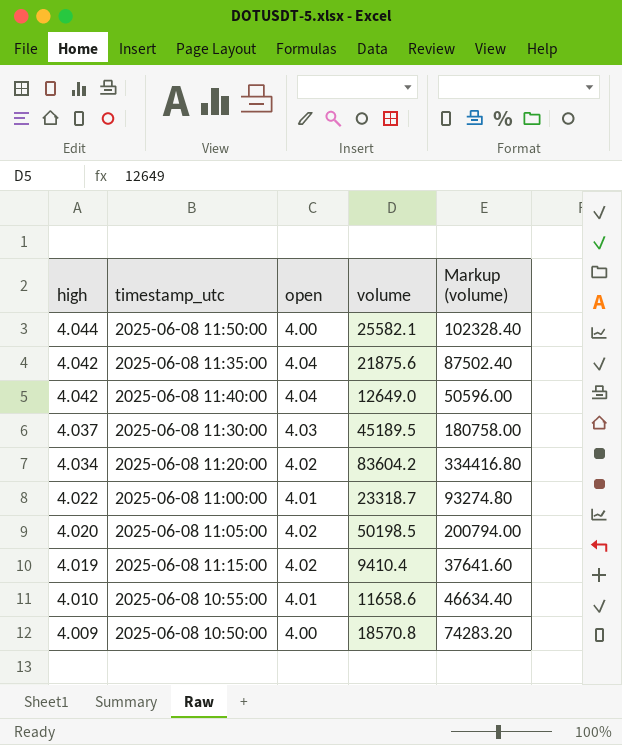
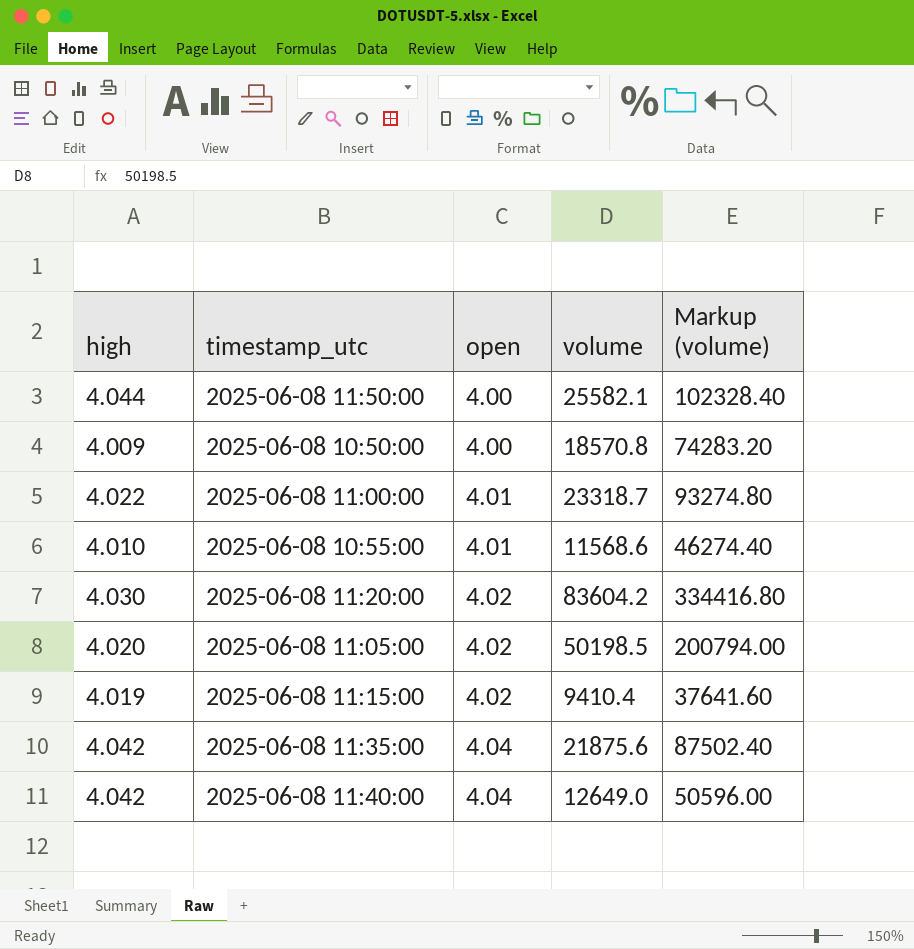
row order: high descending -> open ascending
row 2025-06-08 11:30:00: 4.037 | 4.03 | 45189.5 | 180758.00 -> none
2025-06-08 10:55:00 | volume: 11658.6 -> 11568.6
2025-06-08 10:55:00 | Markup (volume): 46634.40 -> 46274.40
2025-06-08 11:20:00 | high: 4.034 -> 4.030

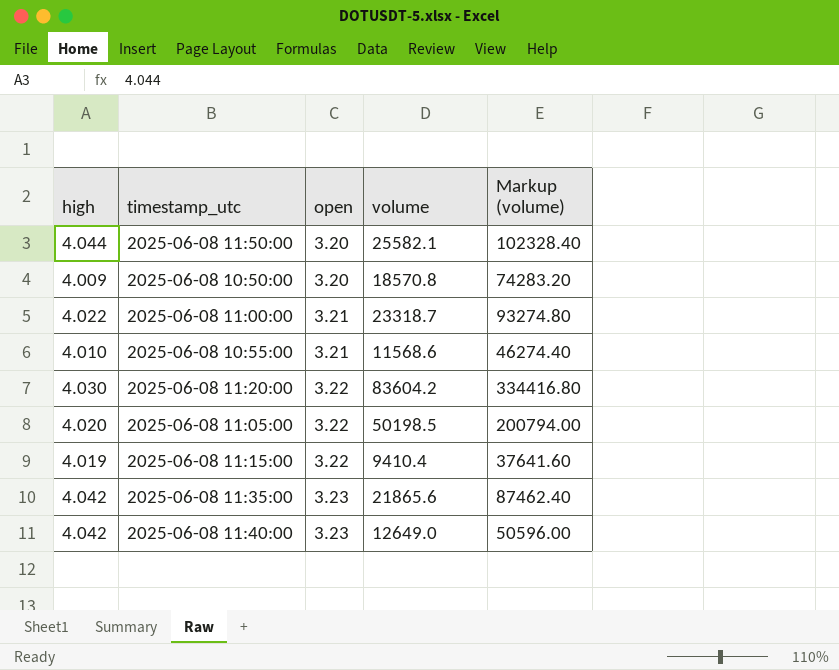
2025-06-08 11:50:00 | open: 4.00 -> 3.20
2025-06-08 10:50:00 | open: 4.00 -> 3.20
2025-06-08 11:00:00 | open: 4.01 -> 3.21
2025-06-08 10:55:00 | open: 4.01 -> 3.21
2025-06-08 11:20:00 | open: 4.02 -> 3.22
2025-06-08 11:05:00 | open: 4.02 -> 3.22
2025-06-08 11:15:00 | open: 4.02 -> 3.22
2025-06-08 11:35:00 | open: 4.04 -> 3.23
2025-06-08 11:35:00 | volume: 21875.6 -> 21865.6
2025-06-08 11:35:00 | Markup (volume): 87502.40 -> 87462.40
2025-06-08 11:40:00 | open: 4.04 -> 3.23

